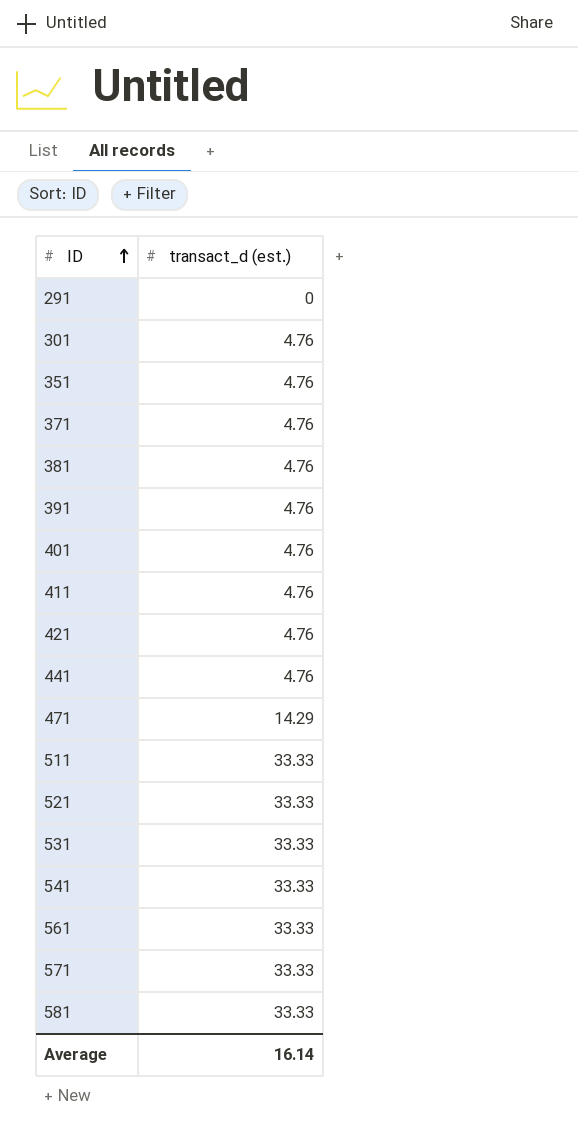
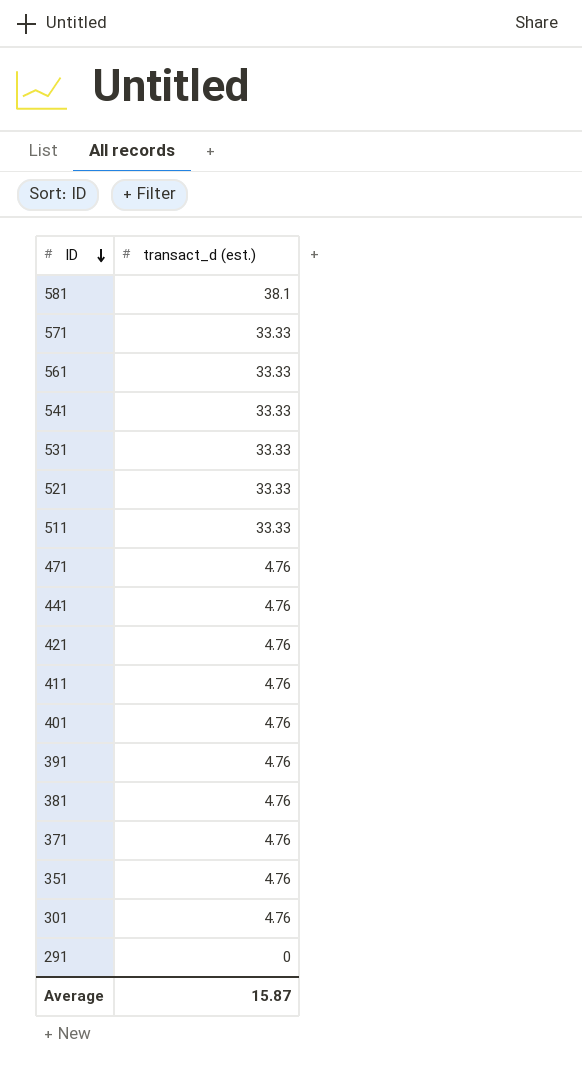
row order: ID ascending -> ID descending
581 | transact_d (est.): 33.33 -> 38.1
471 | transact_d (est.): 14.29 -> 4.76
Average | transact_d (est.): 16.14 -> 15.87

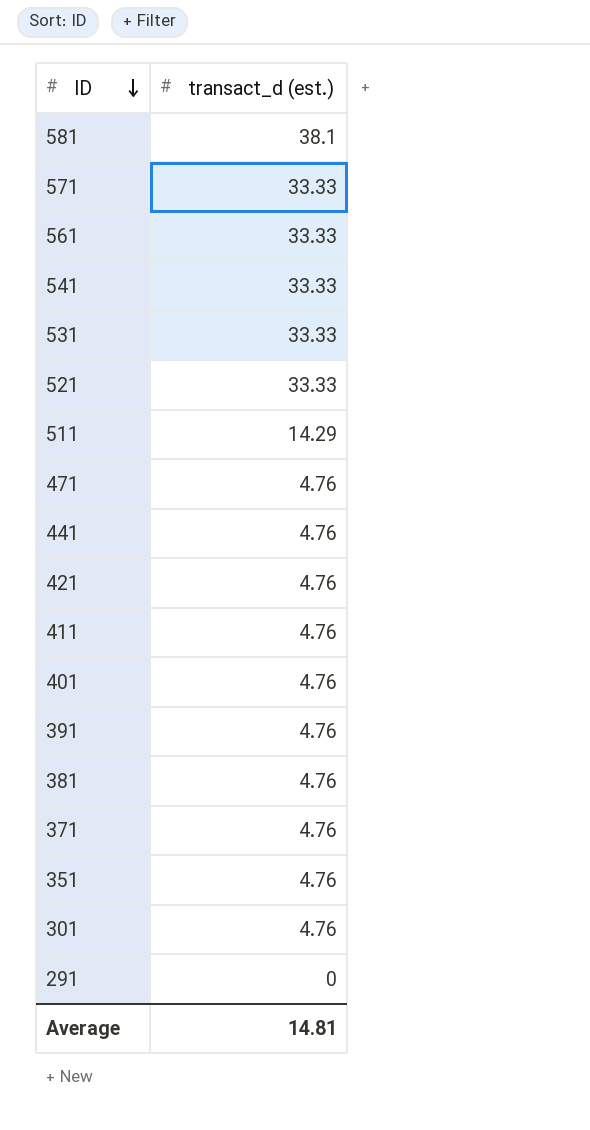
511 | transact_d (est.): 33.33 -> 14.29
Average | transact_d (est.): 15.87 -> 14.81

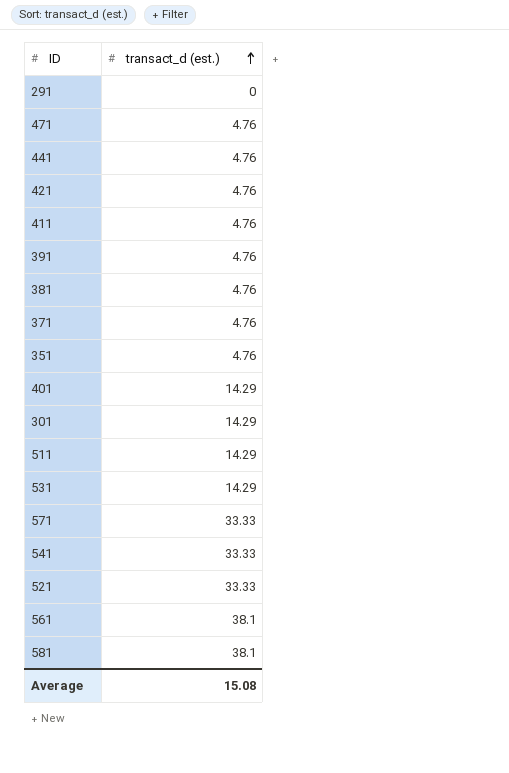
row order: ID descending -> transact_d (est.) ascending
401 | transact_d (est.): 4.76 -> 14.29
301 | transact_d (est.): 4.76 -> 14.29
531 | transact_d (est.): 33.33 -> 14.29
561 | transact_d (est.): 33.33 -> 38.1
Average | transact_d (est.): 14.81 -> 15.08

